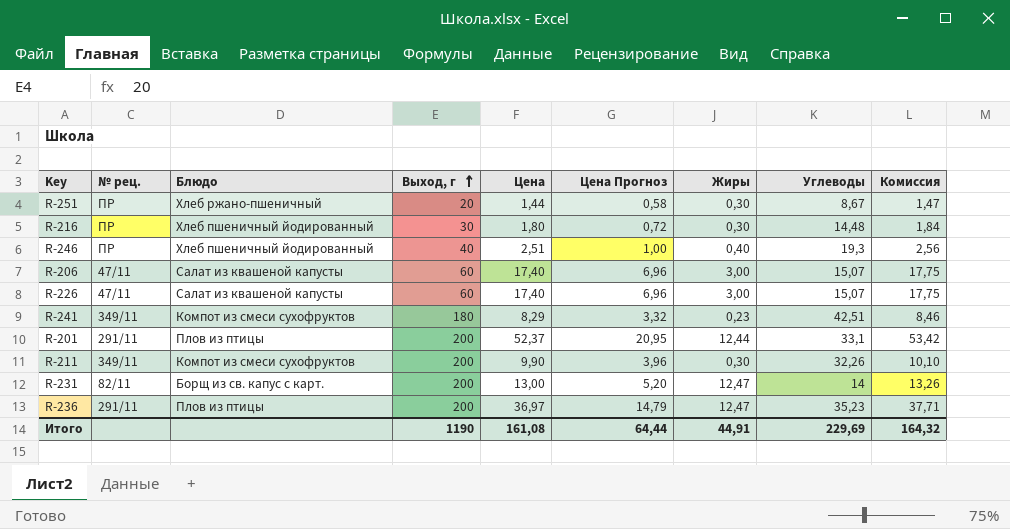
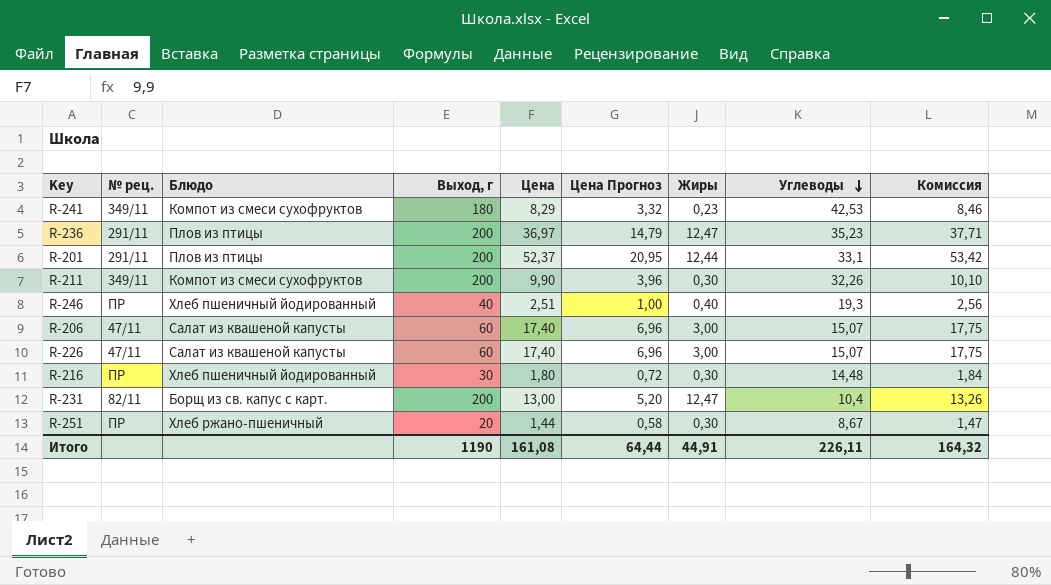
row order: Выход, г ascending -> Углеводы descending
R-241 | Углеводы: 42,51 -> 42,53
R-231 | Углеводы: 14 -> 10,4
Итого | Углеводы: 229,69 -> 226,11

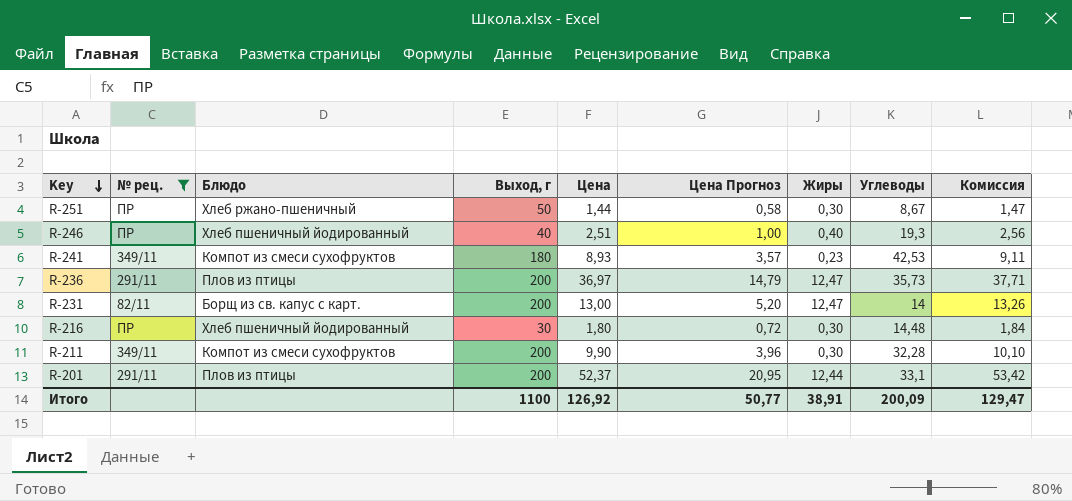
filter: none -> № рец. != 47/11
row order: Углеводы descending -> Key descending
R-251 | Выход, г: 20 -> 50
R-241 | Цена: 8,29 -> 8,93
R-241 | Цена Прогноз: 3,32 -> 3,57
R-241 | Комиссия: 8,46 -> 9,11
R-236 | Углеводы: 35,23 -> 35,73
R-231 | Углеводы: 10,4 -> 14
R-211 | Углеводы: 32,26 -> 32,28
Итого | Выход, г: 1190 -> 1100
Итого | Цена: 161,08 -> 126,92
Итого | Цена Прогноз: 64,44 -> 50,77
Итого | Жиры: 44,91 -> 38,91
Итого | Углеводы: 226,11 -> 200,09
Итого | Комиссия: 164,32 -> 129,47

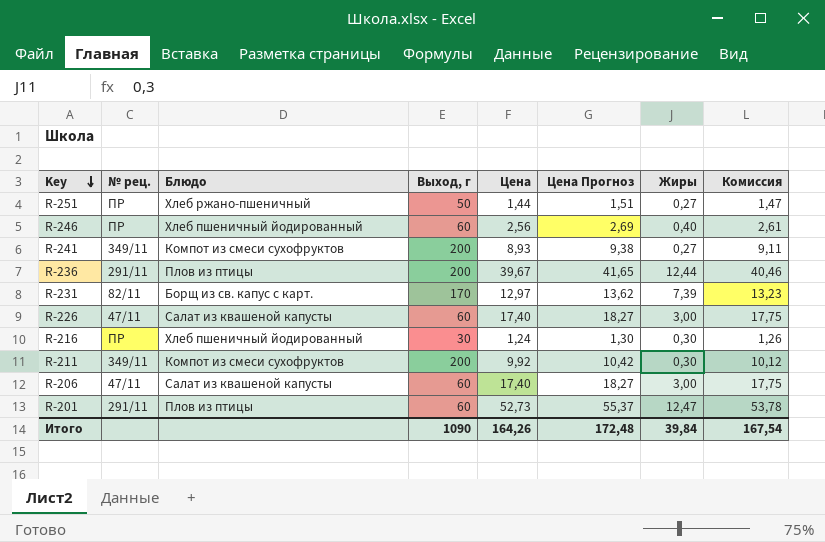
filter: № рец. != 47/11 -> none
column Углеводы | position: 8 -> none
column Цена Прогноз | formula: [Цена] * 0,4 -> [Цена] * 1,05
R-251 | Жиры: 0,30 -> 0,27
R-246 | Выход, г: 40 -> 60
R-246 | Цена: 2,51 -> 2,56
R-246 | Комиссия: 2,56 -> 2,61
R-241 | Выход, г: 180 -> 200
R-241 | Жиры: 0,23 -> 0,27
R-236 | Цена: 36,97 -> 39,67
R-236 | Жиры: 12,47 -> 12,44
R-236 | Комиссия: 37,71 -> 40,46
R-231 | Выход, г: 200 -> 170
R-231 | Цена: 13,00 -> 12,97
R-231 | Жиры: 12,47 -> 7,39
R-231 | Комиссия: 13,26 -> 13,23
R-216 | Цена: 1,80 -> 1,24
R-216 | Комиссия: 1,84 -> 1,26
R-211 | Цена: 9,90 -> 9,92
R-211 | Комиссия: 10,10 -> 10,12
R-201 | Выход, г: 200 -> 60
R-201 | Цена: 52,37 -> 52,73
R-201 | Жиры: 12,44 -> 12,47
R-201 | Комиссия: 53,42 -> 53,78
Итого | Выход, г: 1100 -> 1090
Итого | Цена: 126,92 -> 164,26
Итого | Цена Прогноз: 50,77 -> 172,48
Итого | Жиры: 38,91 -> 39,84
Итого | Комиссия: 129,47 -> 167,54

